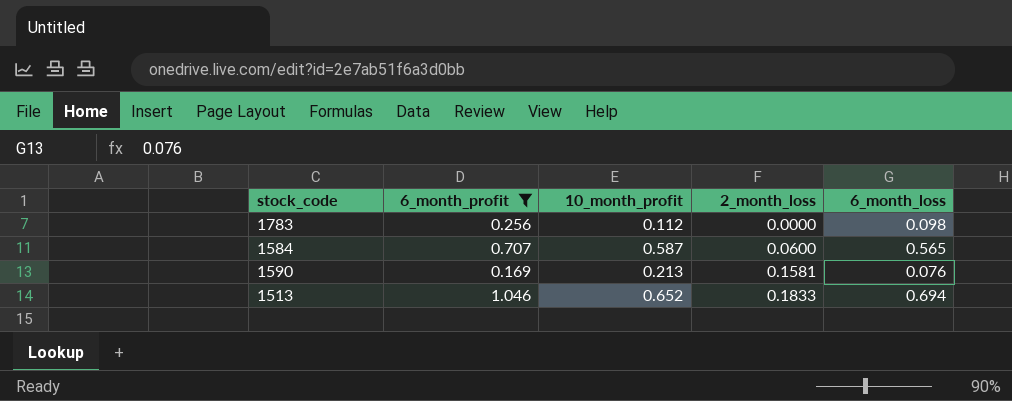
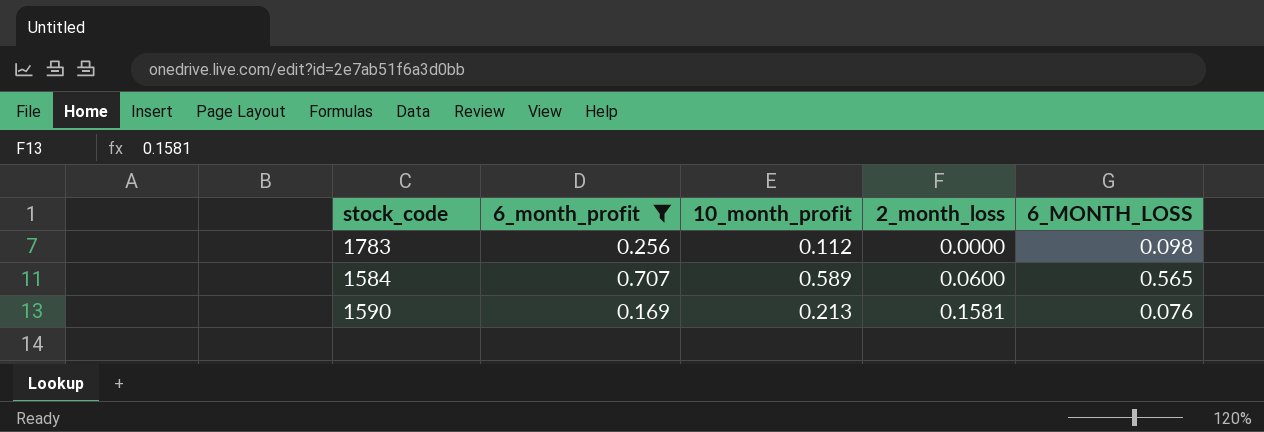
column name: 6_month_loss -> 6_MONTH_LOSS
row 1513: 1.046 | 0.652 | 0.1833 | 0.694 -> none
1584 | 10_month_profit: 0.587 -> 0.589

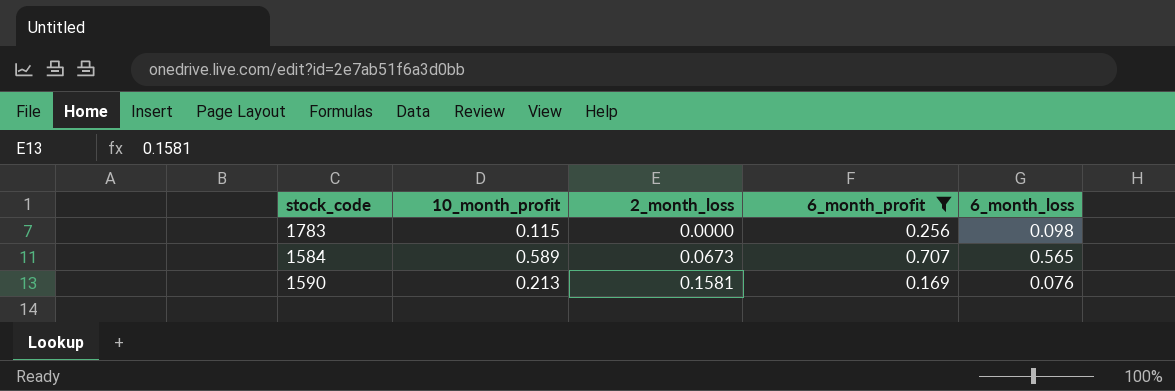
column 6_month_profit | position: 2 -> 4
column name: 6_MONTH_LOSS -> 6_month_loss
1783 | 10_month_profit: 0.112 -> 0.115
1584 | 2_month_loss: 0.0600 -> 0.0673

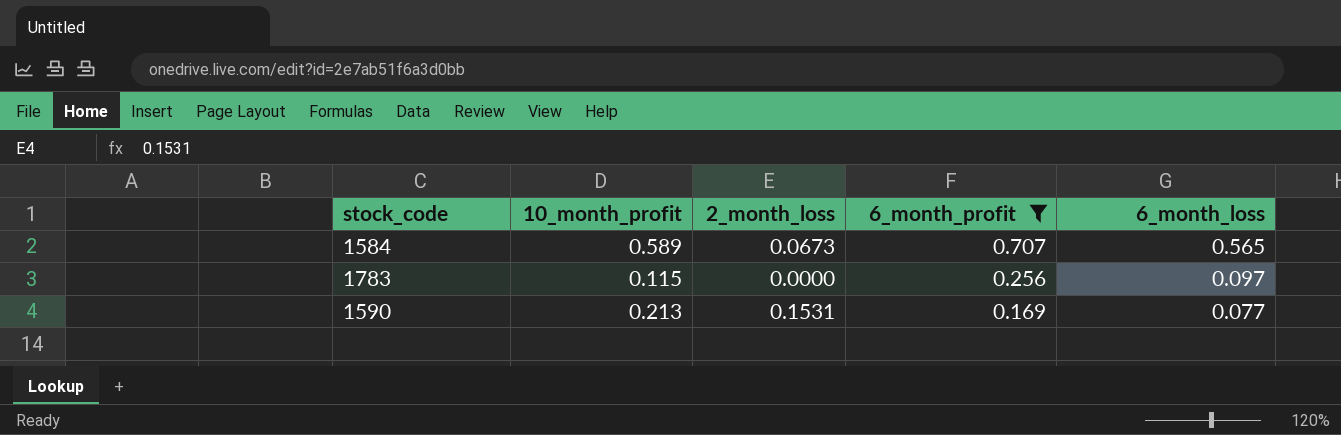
row order: 2_month_loss ascending -> 6_month_profit descending
1783 | 6_month_loss: 0.098 -> 0.097
1590 | 2_month_loss: 0.1581 -> 0.1531
1590 | 6_month_loss: 0.076 -> 0.077

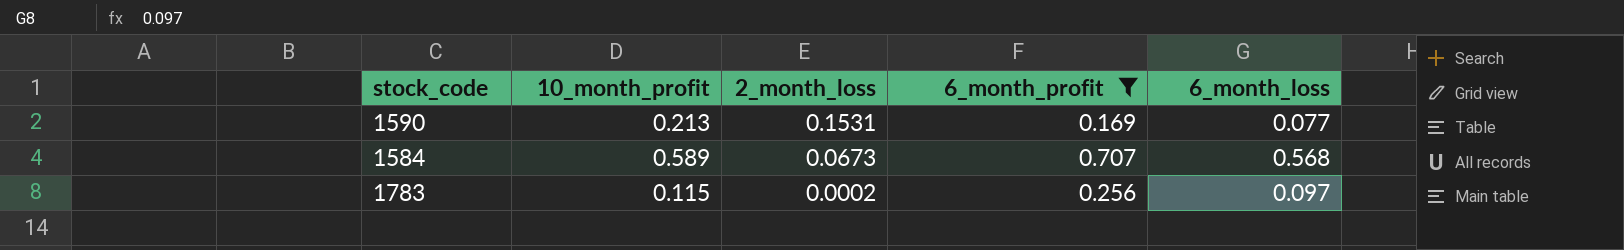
row order: 6_month_profit descending -> 2_month_loss descending
1584 | 6_month_loss: 0.565 -> 0.568
1783 | 2_month_loss: 0.0000 -> 0.0002

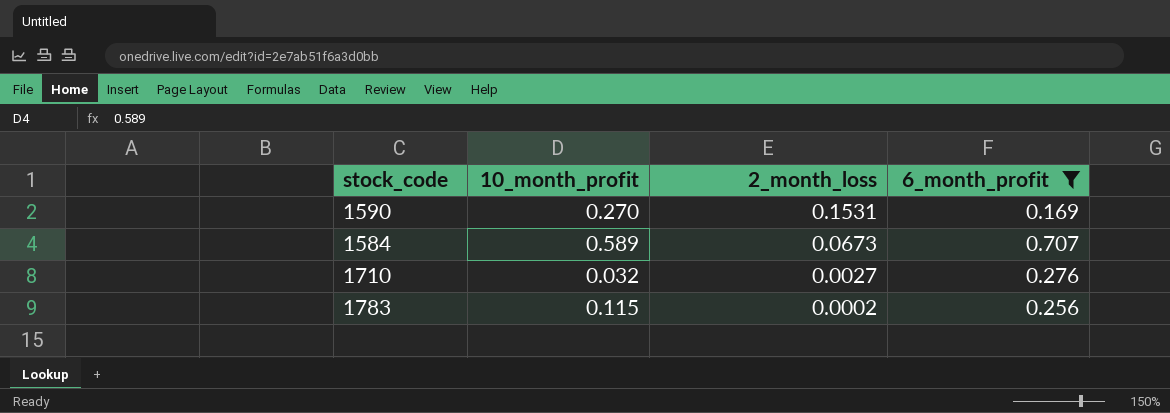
column 6_month_loss | position: 5 -> none
1590 | 10_month_profit: 0.213 -> 0.270
row 1710: none -> 0.032 | 0.0027 | 0.276

